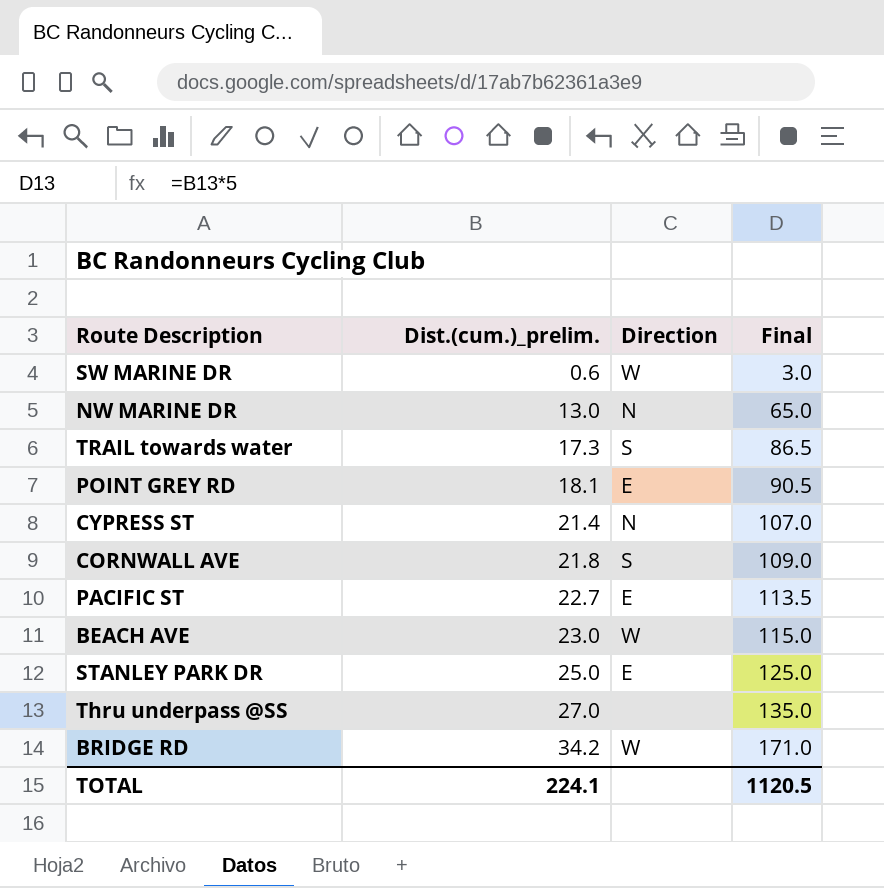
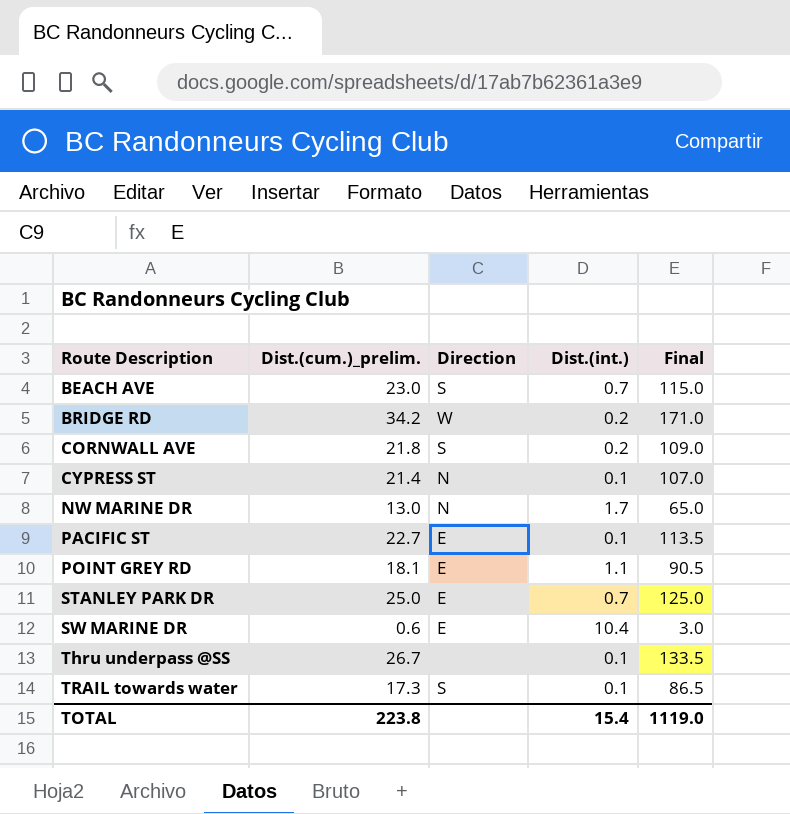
row order: Dist.(cum.)_prelim. ascending -> Route Description ascending
column Dist.(int.) | position: none -> 4
BEACH AVE | Direction: W -> S
SW MARINE DR | Direction: W -> E
Thru underpass @SS | Dist.(cum.)_prelim.: 27.0 -> 26.7
Thru underpass @SS | Final: 135.0 -> 133.5
TOTAL | Dist.(cum.)_prelim.: 224.1 -> 223.8
TOTAL | Final: 1120.5 -> 1119.0

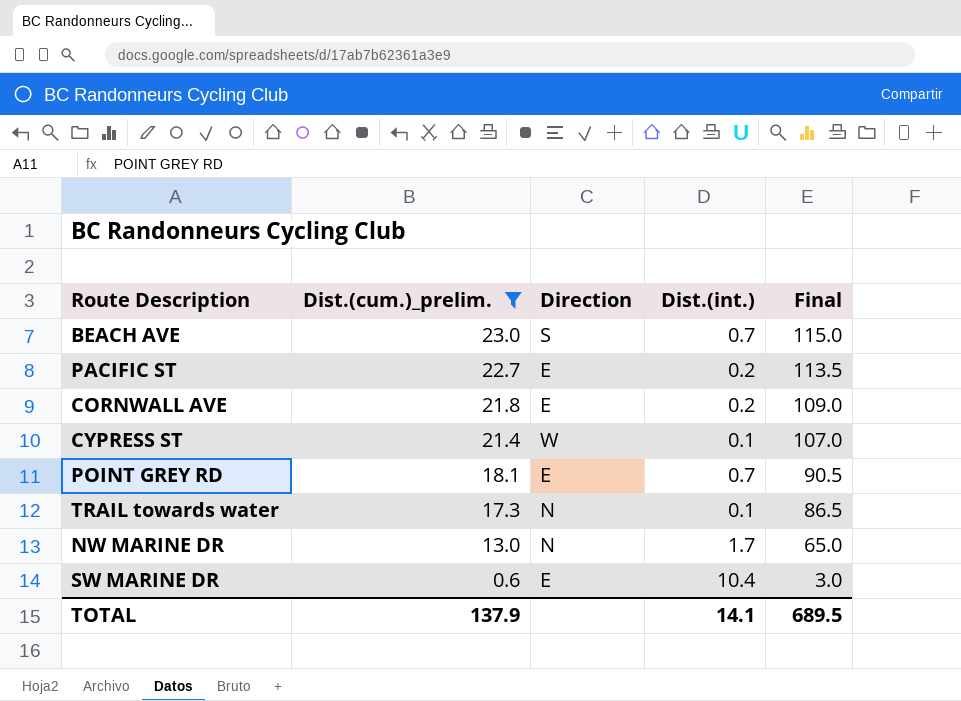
filter: none -> Dist.(cum.)_prelim. <= 23.0
row order: Route Description ascending -> Dist.(cum.)_prelim. descending
PACIFIC ST | Dist.(int.): 0.1 -> 0.2
CORNWALL AVE | Direction: S -> E
CYPRESS ST | Direction: N -> W
POINT GREY RD | Dist.(int.): 1.1 -> 0.7
TRAIL towards water | Direction: S -> N
TOTAL | Dist.(cum.)_prelim.: 223.8 -> 137.9
TOTAL | Dist.(int.): 15.4 -> 14.1
TOTAL | Final: 1119.0 -> 689.5

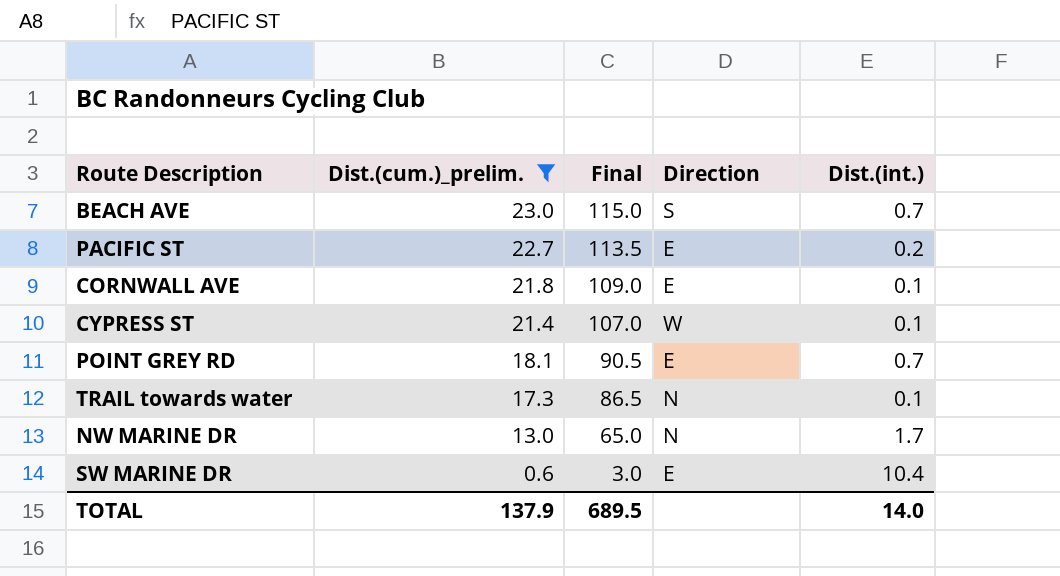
column Final | position: 5 -> 3
CORNWALL AVE | Dist.(int.): 0.2 -> 0.1
TOTAL | Dist.(int.): 14.1 -> 14.0

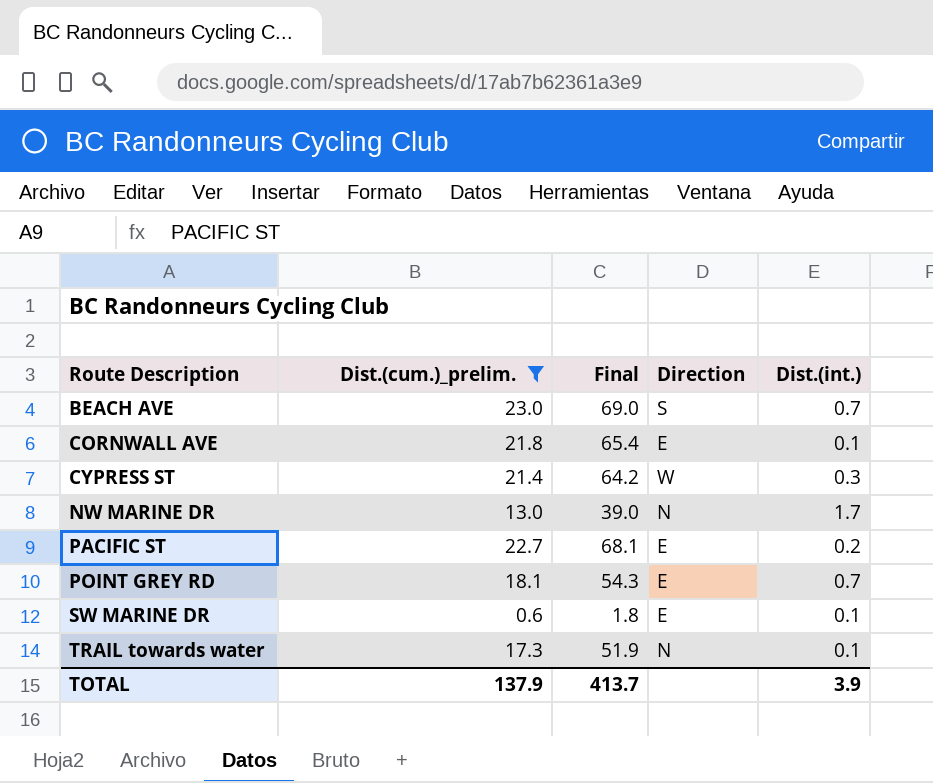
row order: Dist.(cum.)_prelim. descending -> Route Description ascending
column Final | formula: [Dist.(cum.)_prelim.] * 5 -> [Dist.(cum.)_prelim.] * 3
CYPRESS ST | Dist.(int.): 0.1 -> 0.3
SW MARINE DR | Dist.(int.): 10.4 -> 0.1
TOTAL | Final: 689.5 -> 413.7
TOTAL | Dist.(int.): 14.0 -> 3.9

